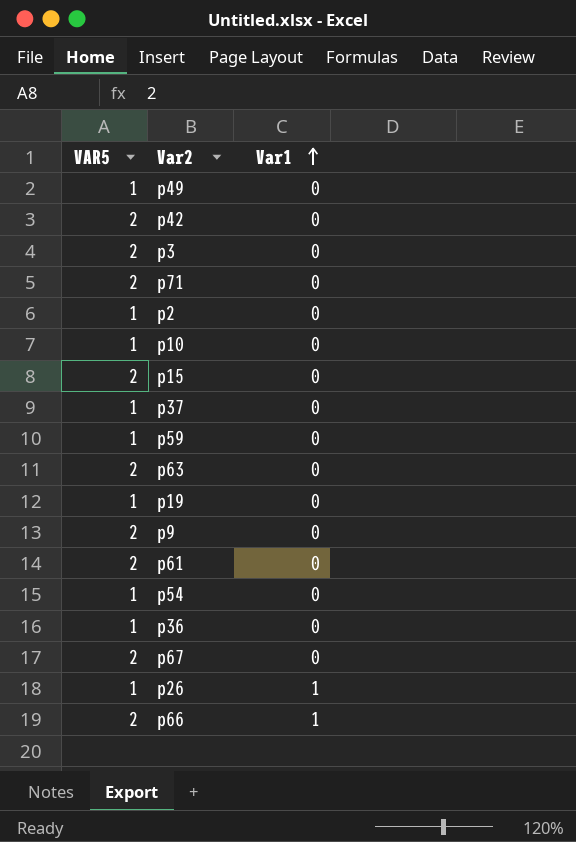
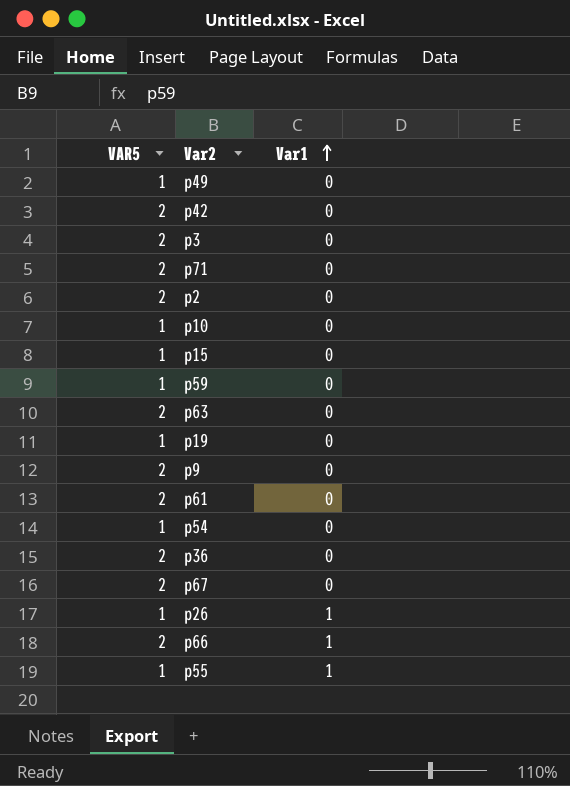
row p37: 1 | 0 -> none
p2 | VAR5: 1 -> 2
p15 | VAR5: 2 -> 1
p36 | VAR5: 1 -> 2
row p55: none -> 1 | 1

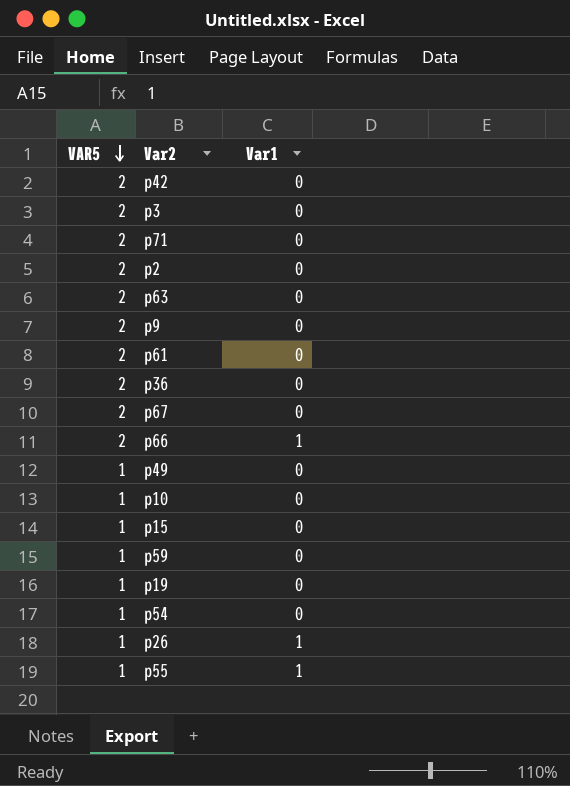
row order: Var1 ascending -> VAR5 descending

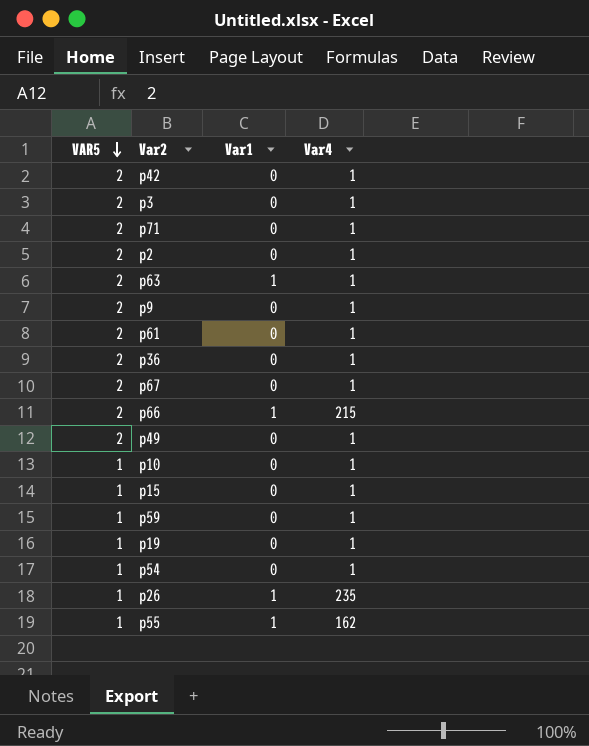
column Var4 | position: none -> 4
p63 | Var1: 0 -> 1
p49 | VAR5: 1 -> 2

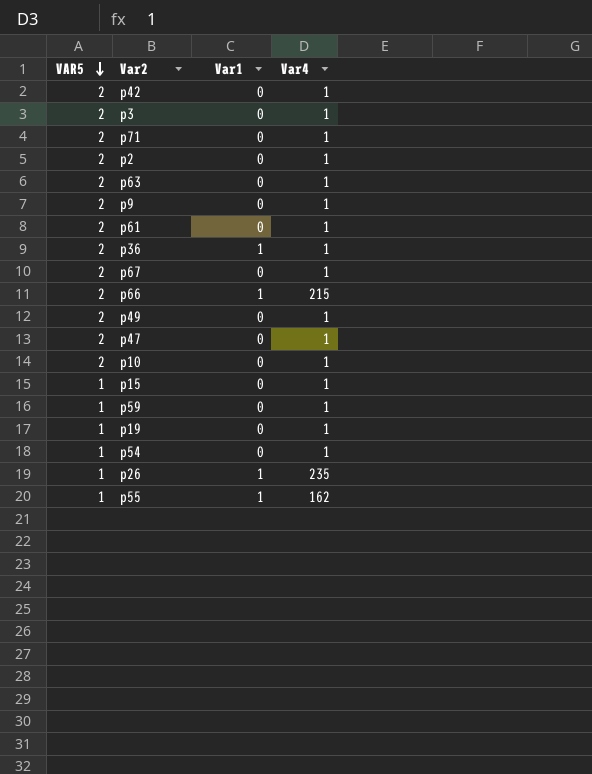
p63 | Var1: 1 -> 0
p36 | Var1: 0 -> 1
row p47: none -> 2 | 0 | 1
p10 | VAR5: 1 -> 2

